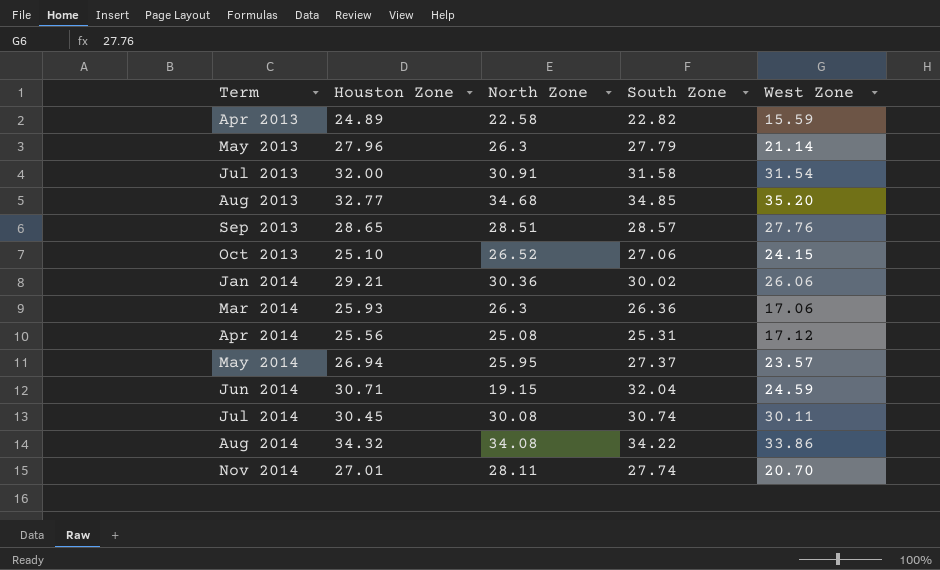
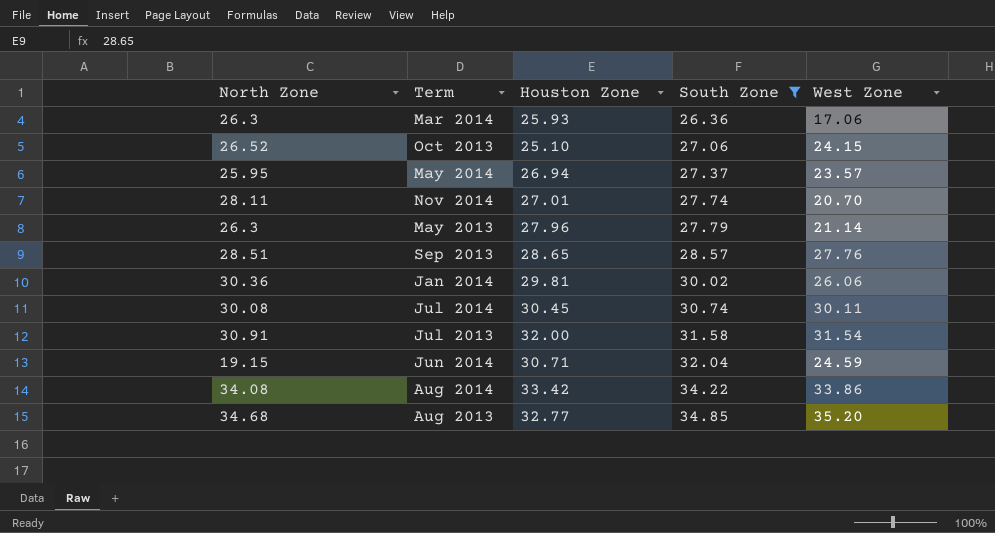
filter: none -> South Zone >= 26.36
row order: Term ascending -> South Zone ascending
column North Zone | position: 3 -> 1
Jan 2014 | Houston Zone: 29.21 -> 29.81
Aug 2014 | Houston Zone: 34.32 -> 33.42

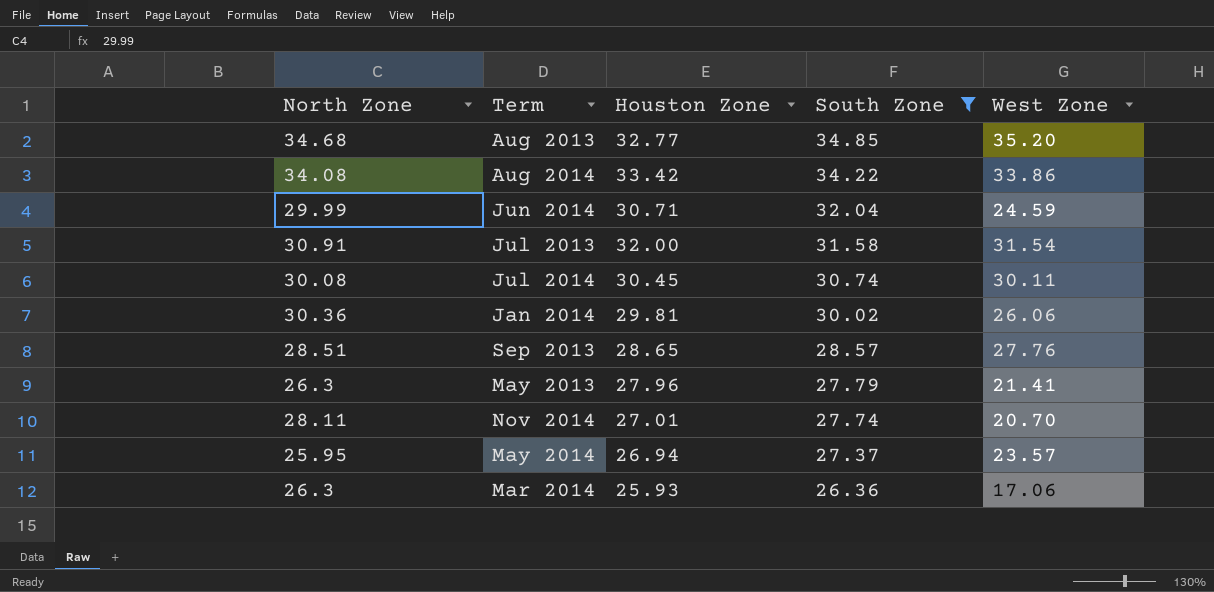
row order: South Zone ascending -> South Zone descending
row Oct 2013: 26.52 | 25.10 | 27.06 | 24.15 -> none
Jun 2014 | North Zone: 19.15 -> 29.99
May 2013 | West Zone: 21.14 -> 21.41

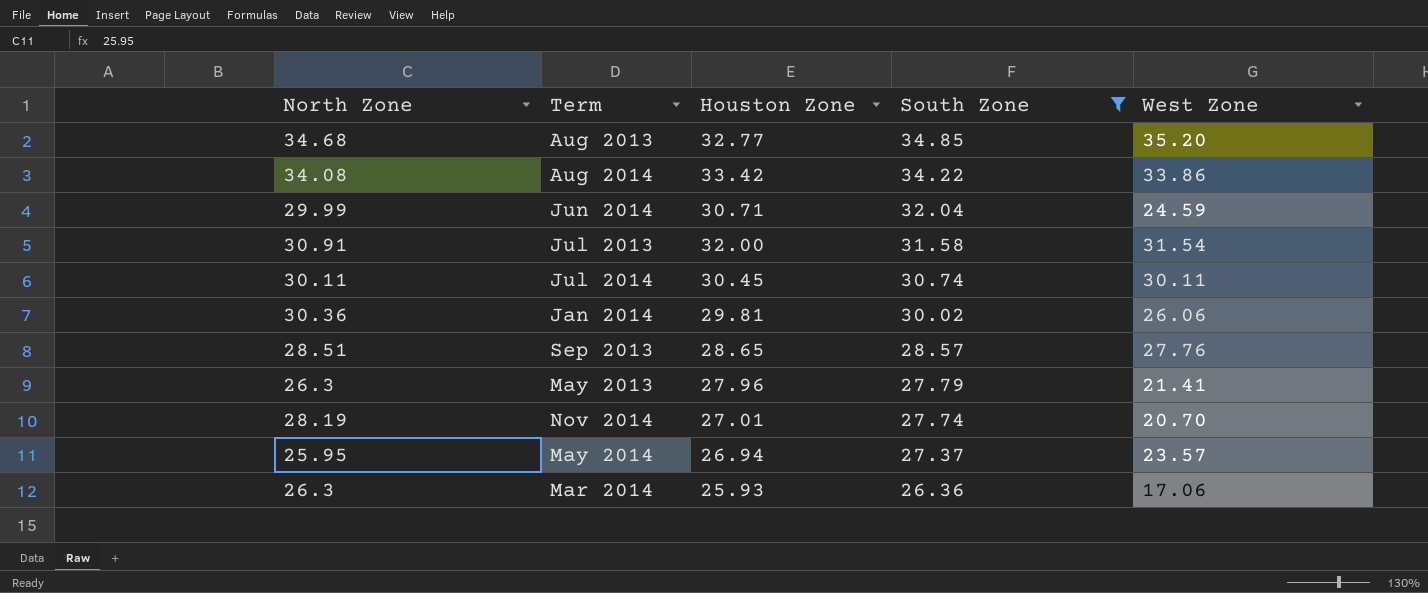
Jul 2014 | North Zone: 30.08 -> 30.11
Nov 2014 | North Zone: 28.11 -> 28.19

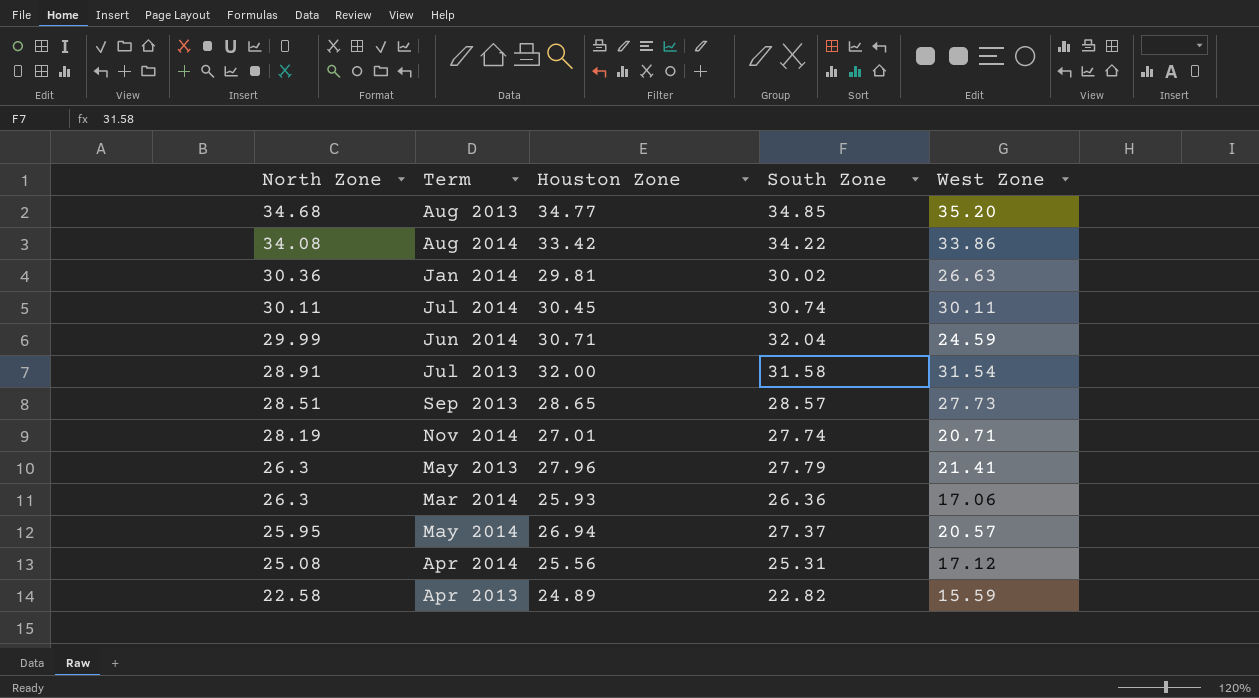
filter: South Zone >= 26.36 -> none
row order: South Zone descending -> North Zone descending
Aug 2013 | Houston Zone: 32.77 -> 34.77
Jan 2014 | West Zone: 26.06 -> 26.63
Jul 2013 | North Zone: 30.91 -> 28.91
Sep 2013 | West Zone: 27.76 -> 27.73
Nov 2014 | West Zone: 20.70 -> 20.71
May 2014 | West Zone: 23.57 -> 20.57

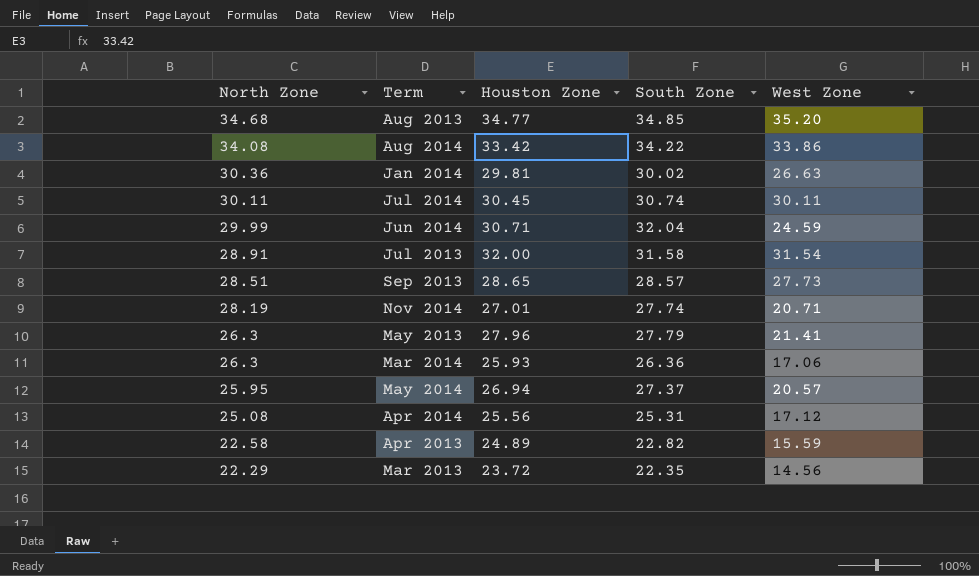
row Mar 2013: none -> 22.29 | 23.72 | 22.35 | 14.56

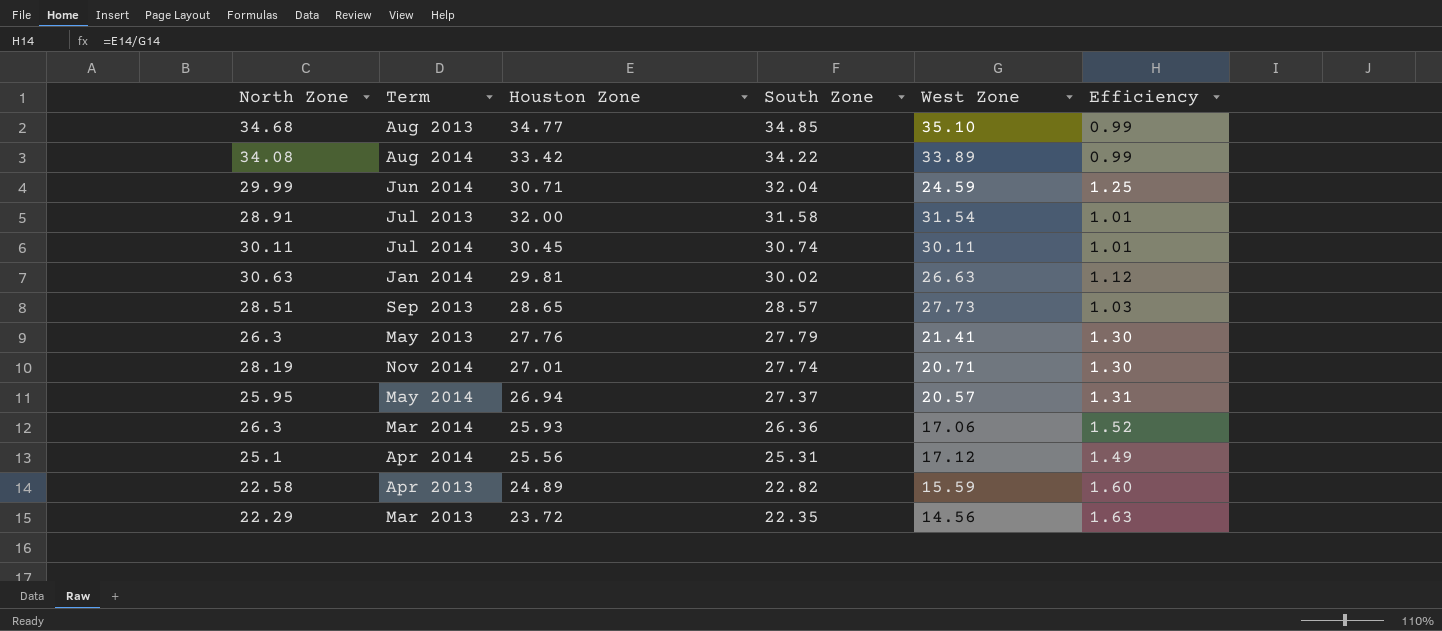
row order: North Zone descending -> South Zone descending
column Efficiency | formula: none -> [Houston Zone] / [West Zone]
Aug 2013 | West Zone: 35.20 -> 35.10
Aug 2014 | West Zone: 33.86 -> 33.89
Jan 2014 | North Zone: 30.36 -> 30.63
May 2013 | Houston Zone: 27.96 -> 27.76
Apr 2014 | North Zone: 25.08 -> 25.1

